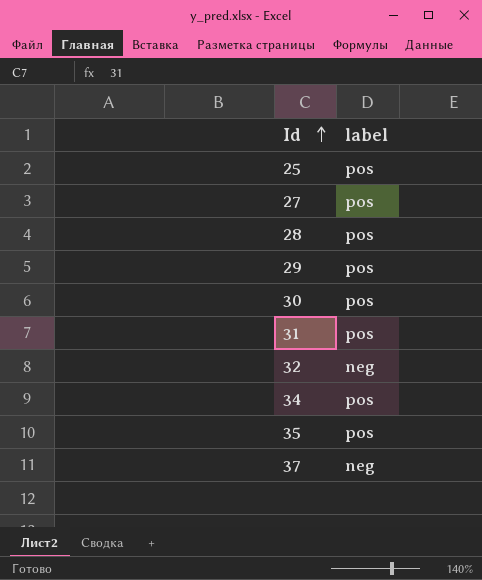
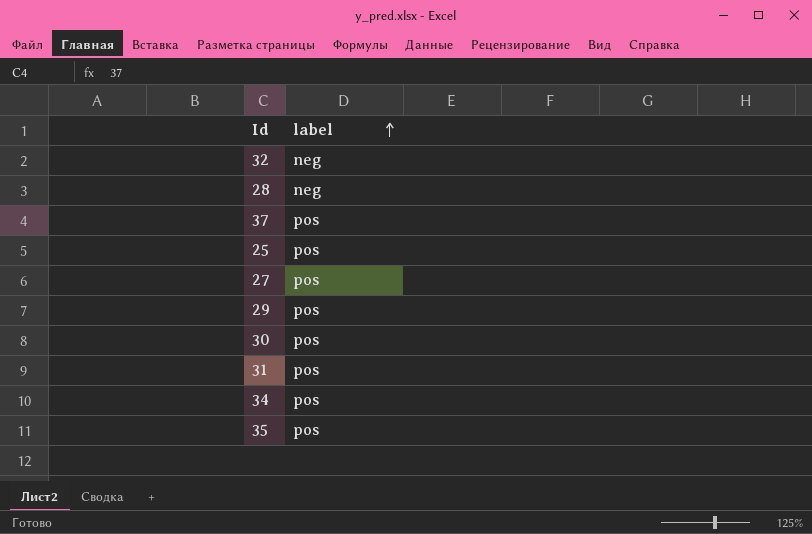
row order: Id ascending -> label ascending
28 | label: pos -> neg
37 | label: neg -> pos

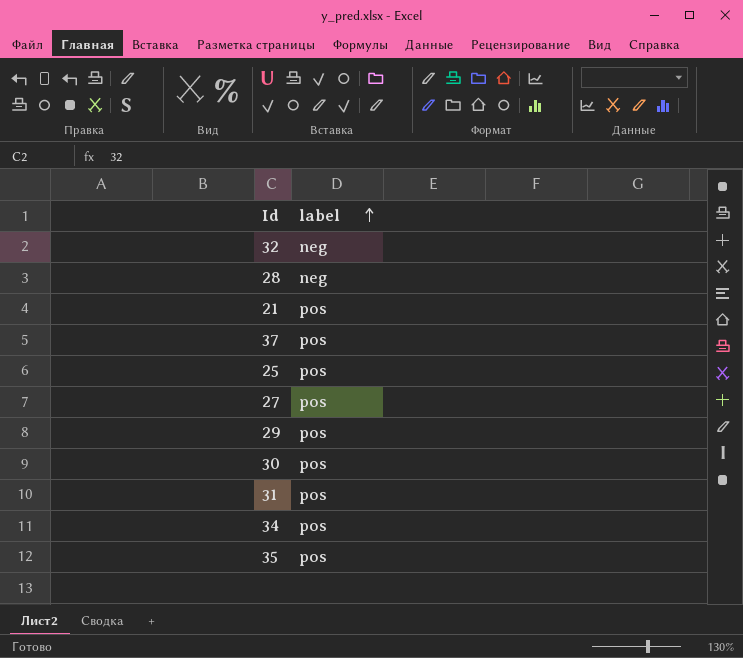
row 21: none -> pos

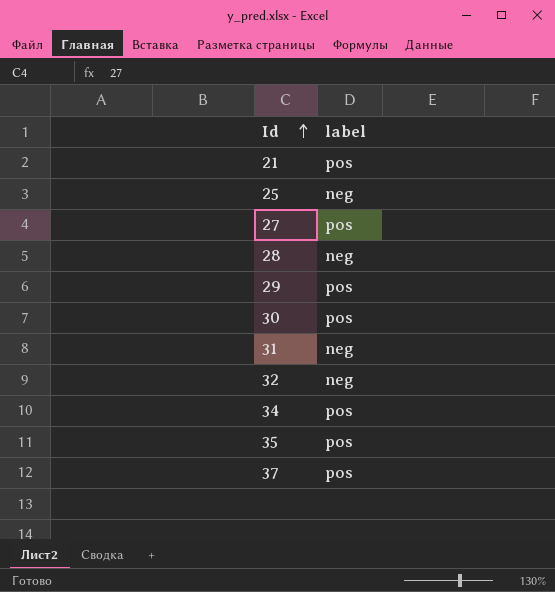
row order: label ascending -> Id ascending
25 | label: pos -> neg
31 | label: pos -> neg

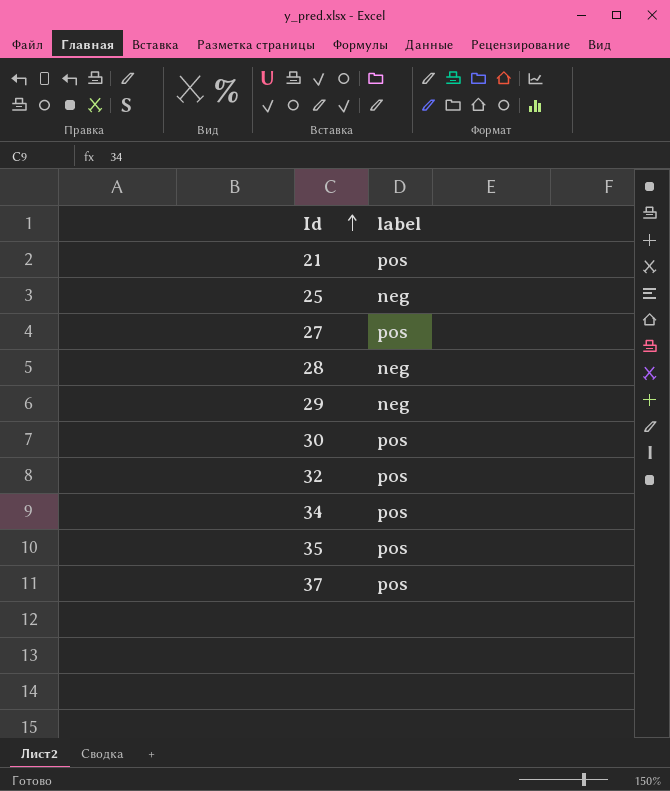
row 31: neg -> none
29 | label: pos -> neg
32 | label: neg -> pos

